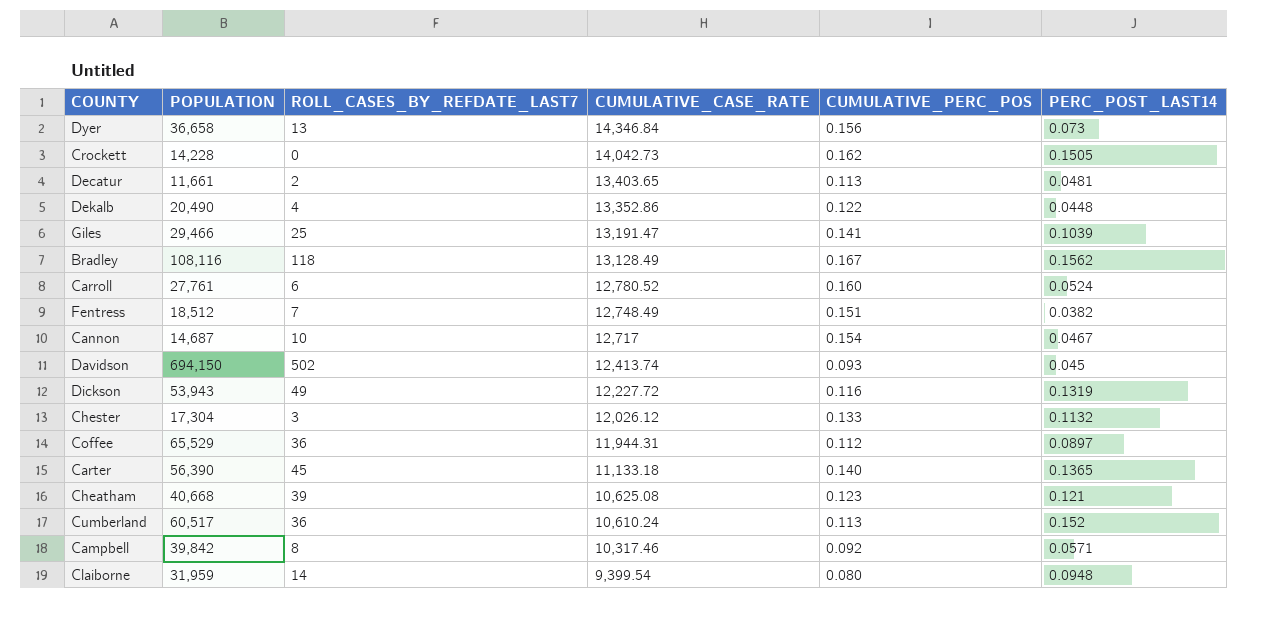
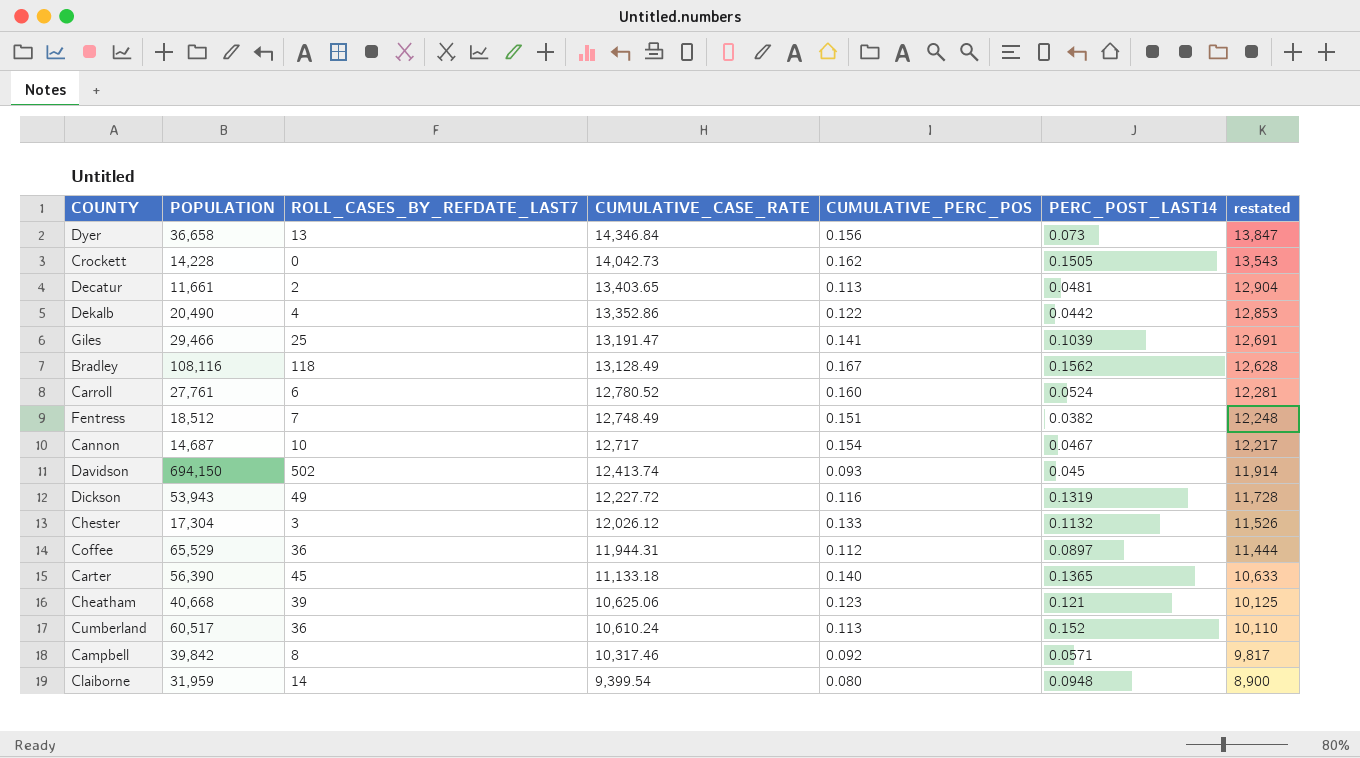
column restated | formula: none -> [CUMULATIVE_CASE_RATE] - 500
Dekalb | PERC_POST_LAST14: 0.0448 -> 0.0442
Cheatham | CUMULATIVE_CASE_RATE: 10,625.08 -> 10,625.06

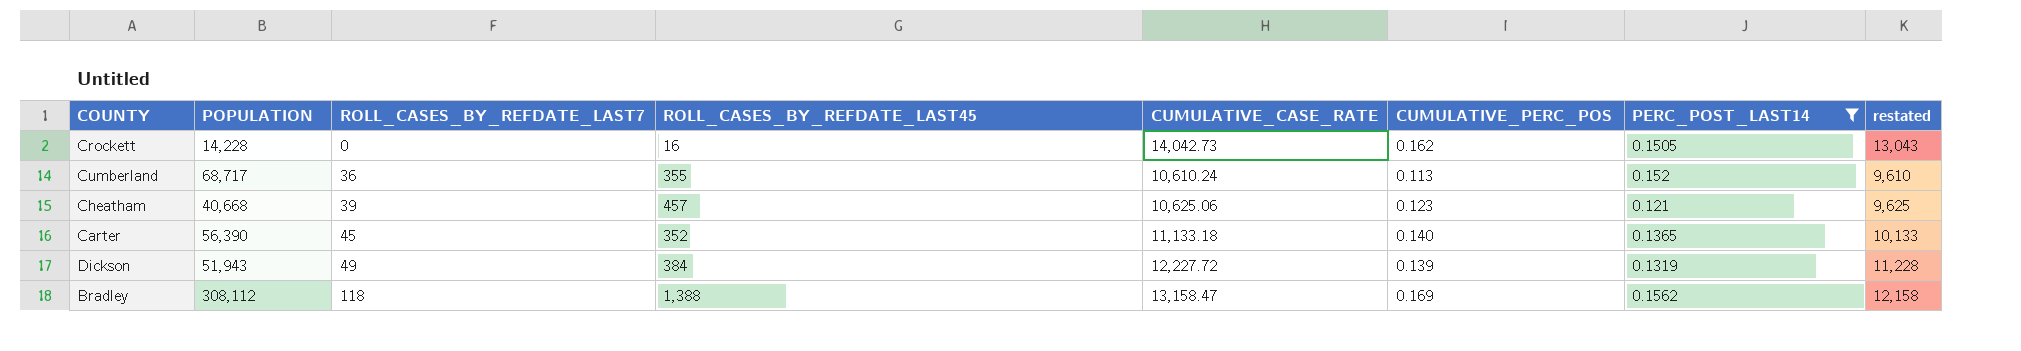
filter: none -> PERC_POST_LAST14 >= 0.121
row order: CUMULATIVE_CASE_RATE descending -> ROLL_CASES_BY_REFDATE_LAST7 ascending
column ROLL_CASES_BY_REFDATE_LAST45 | position: none -> 4
column restated | formula: [CUMULATIVE_CASE_RATE] - 500 -> [CUMULATIVE_CASE_RATE] - 1000
Cumberland | POPULATION: 60,517 -> 68,717
Dickson | POPULATION: 53,943 -> 51,943
Dickson | CUMULATIVE_PERC_POS: 0.116 -> 0.139
Bradley | POPULATION: 108,116 -> 308,112
Bradley | CUMULATIVE_CASE_RATE: 13,128.49 -> 13,158.47
Bradley | CUMULATIVE_PERC_POS: 0.167 -> 0.169

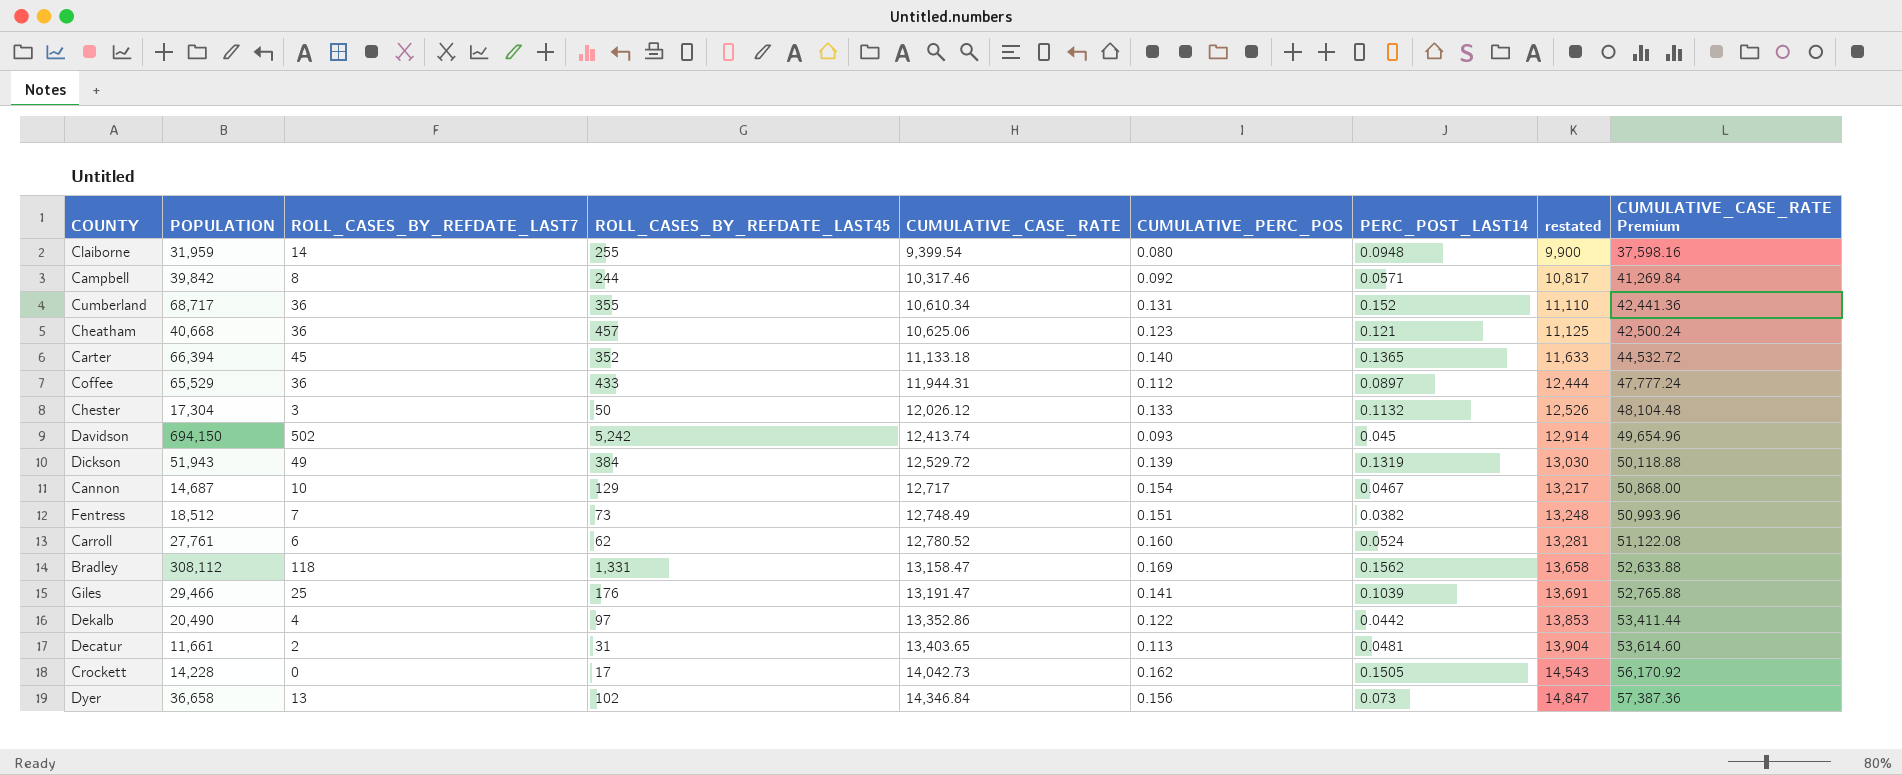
filter: PERC_POST_LAST14 >= 0.121 -> none
row order: ROLL_CASES_BY_REFDATE_LAST7 ascending -> CUMULATIVE_CASE_RATE ascending
column restated | formula: [CUMULATIVE_CASE_RATE] - 1000 -> [CUMULATIVE_CASE_RATE] + 500
column CUMULATIVE_CASE_RATE Premium | formula: none -> [CUMULATIVE_CASE_RATE] * 4
Cumberland | CUMULATIVE_CASE_RATE: 10,610.24 -> 10,610.34
Cumberland | CUMULATIVE_PERC_POS: 0.113 -> 0.131
Cheatham | ROLL_CASES_BY_REFDATE_LAST7: 39 -> 36
Carter | POPULATION: 56,390 -> 66,394
Dickson | CUMULATIVE_CASE_RATE: 12,227.72 -> 12,529.72
Bradley | ROLL_CASES_BY_REFDATE_LAST45: 1,388 -> 1,331
Crockett | ROLL_CASES_BY_REFDATE_LAST45: 16 -> 17

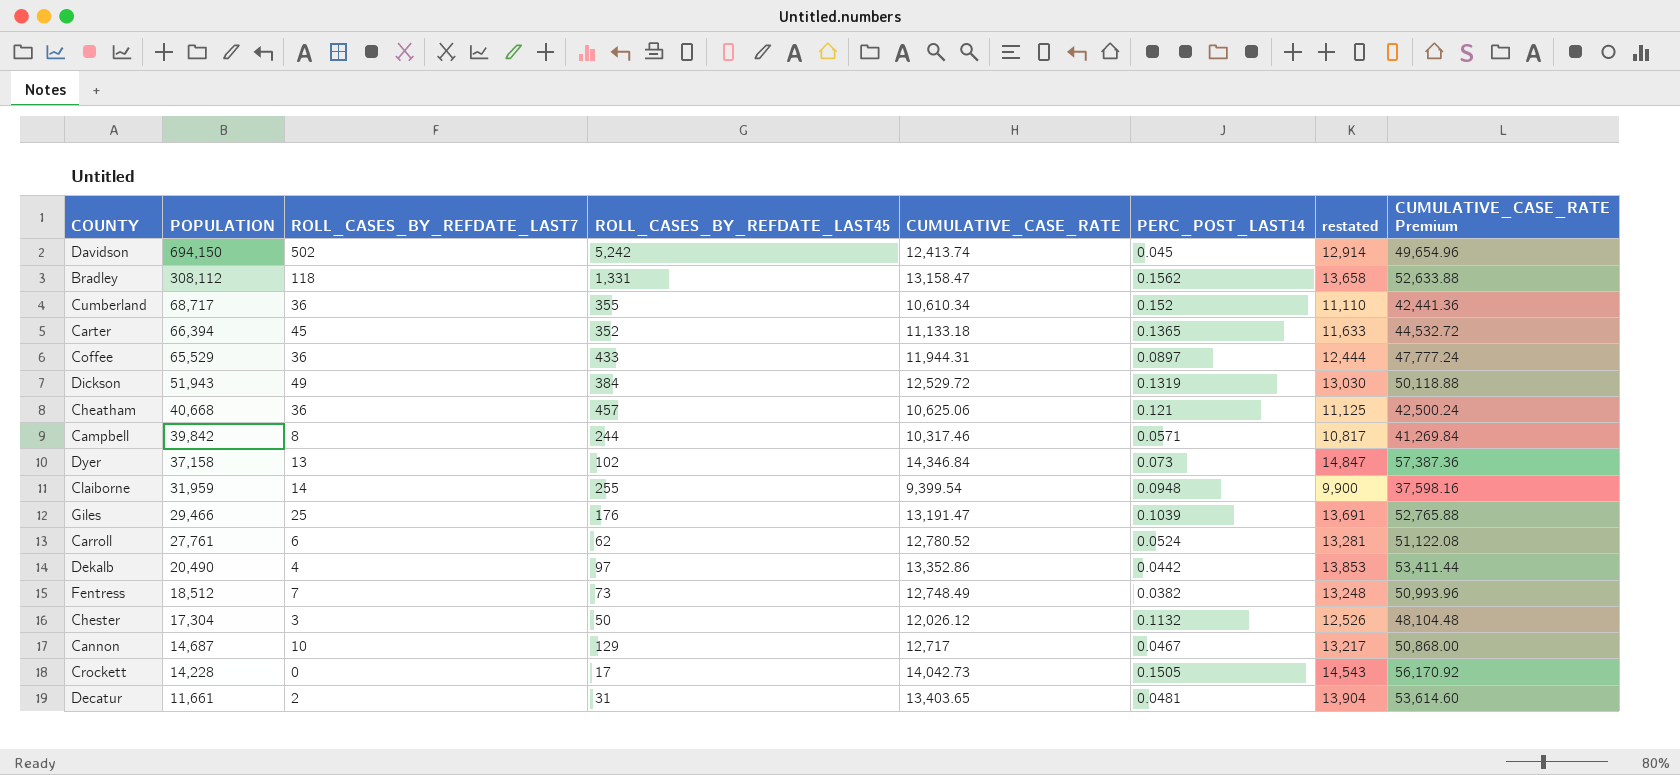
row order: CUMULATIVE_CASE_RATE ascending -> POPULATION descending
column CUMULATIVE_PERC_POS | position: 6 -> none
Dyer | POPULATION: 36,658 -> 37,158

